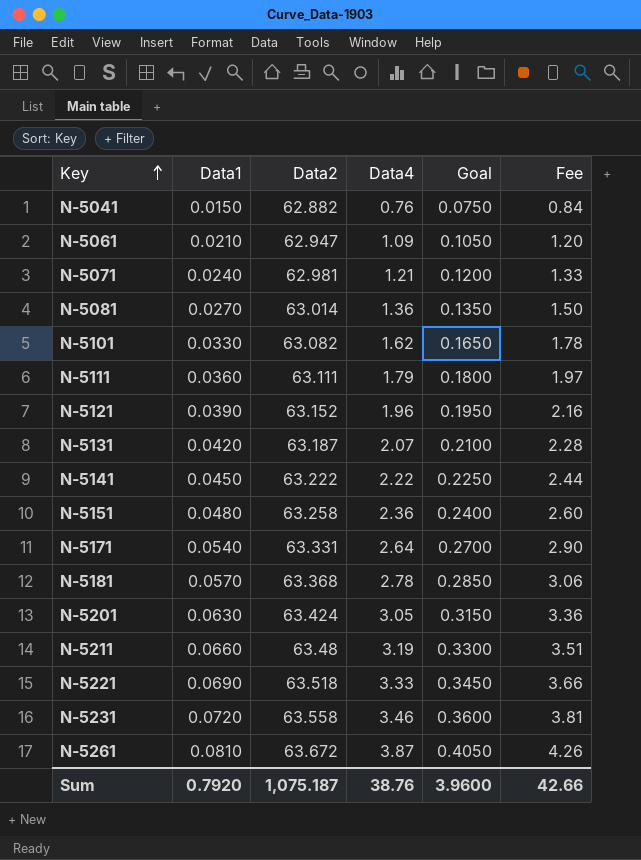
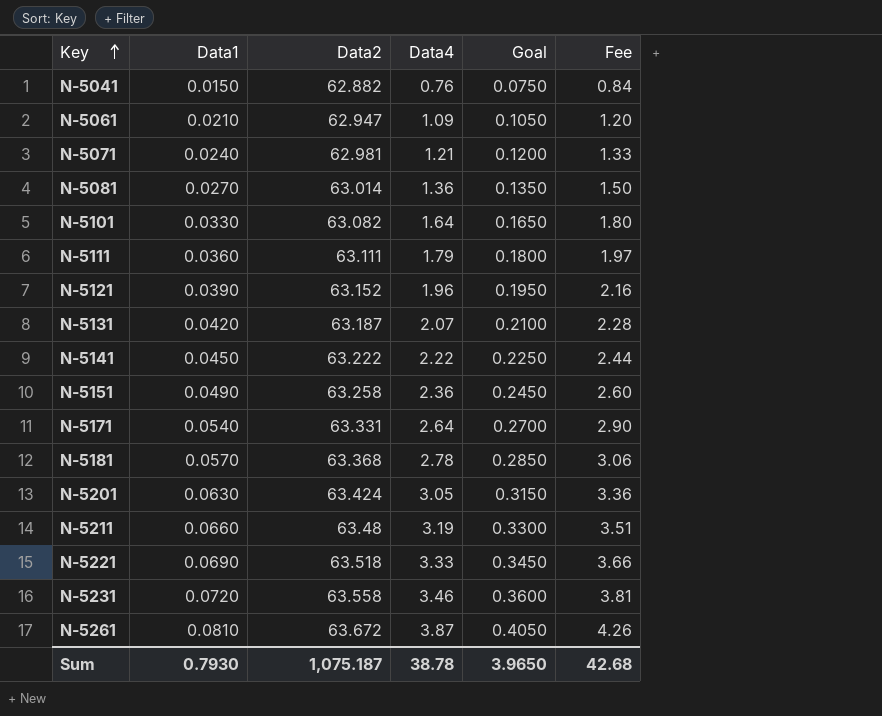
N-5101 | Data4: 1.62 -> 1.64
N-5101 | Fee: 1.78 -> 1.80
N-5151 | Data1: 0.0480 -> 0.0490
N-5151 | Goal: 0.2400 -> 0.2450
Sum | Data1: 0.7920 -> 0.7930
Sum | Data4: 38.76 -> 38.78
Sum | Goal: 3.9600 -> 3.9650
Sum | Fee: 42.66 -> 42.68

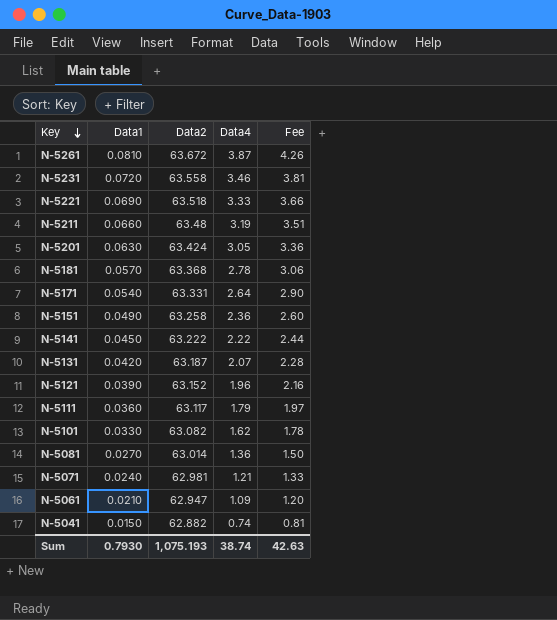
row order: Key ascending -> Key descending
column Goal | formula: [Data1] * 5 -> none
N-5111 | Data2: 63.111 -> 63.117
N-5101 | Data4: 1.64 -> 1.62
N-5101 | Fee: 1.80 -> 1.78
N-5041 | Data4: 0.76 -> 0.74
N-5041 | Fee: 0.84 -> 0.81
Sum | Data2: 1,075.187 -> 1,075.193
Sum | Data4: 38.78 -> 38.74
Sum | Fee: 42.68 -> 42.63

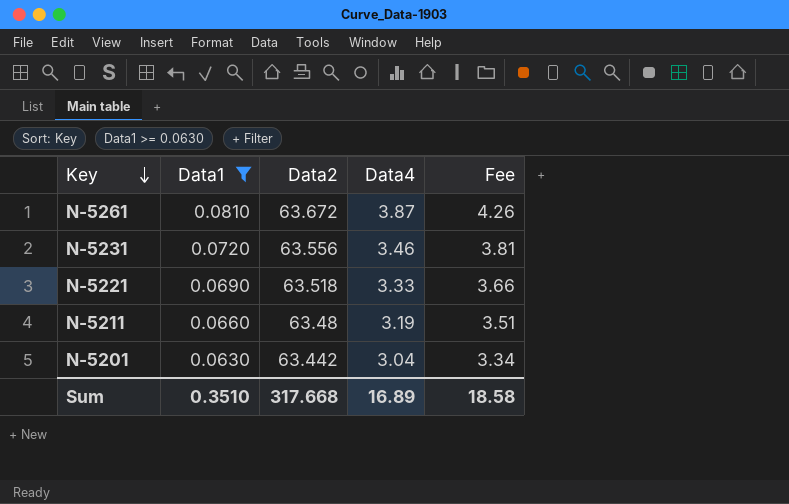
filter: none -> Data1 >= 0.0630
N-5231 | Data2: 63.558 -> 63.556
N-5201 | Data2: 63.424 -> 63.442
N-5201 | Data4: 3.05 -> 3.04
N-5201 | Fee: 3.36 -> 3.34
Sum | Data1: 0.7930 -> 0.3510
Sum | Data2: 1,075.193 -> 317.668
Sum | Data4: 38.74 -> 16.89
Sum | Fee: 42.63 -> 18.58

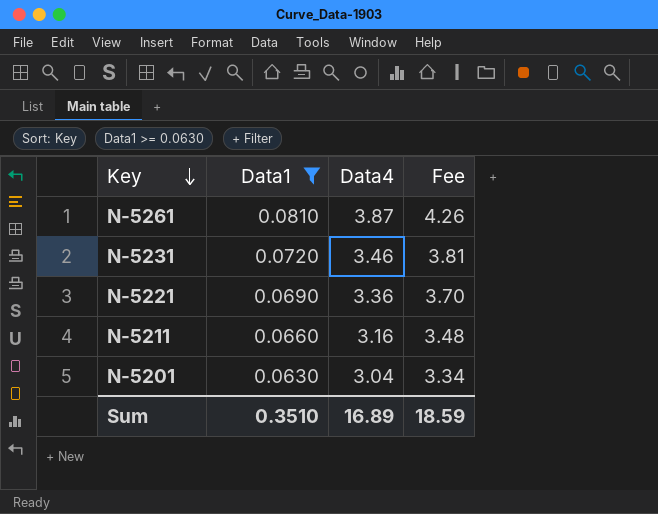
column Data2 | position: 3 -> none
N-5221 | Data4: 3.33 -> 3.36
N-5221 | Fee: 3.66 -> 3.70
N-5211 | Data4: 3.19 -> 3.16
N-5211 | Fee: 3.51 -> 3.48
Sum | Fee: 18.58 -> 18.59

